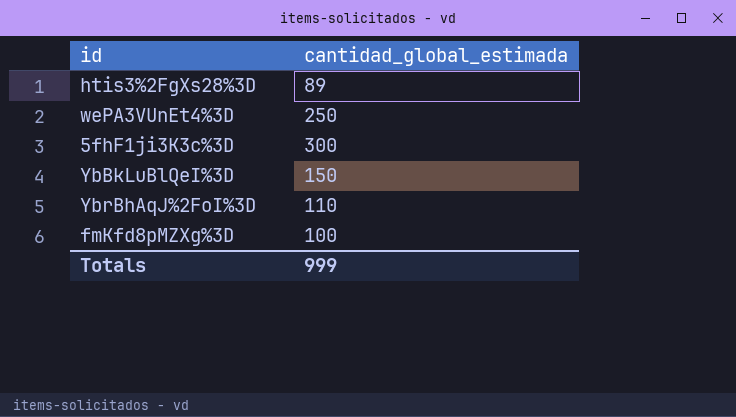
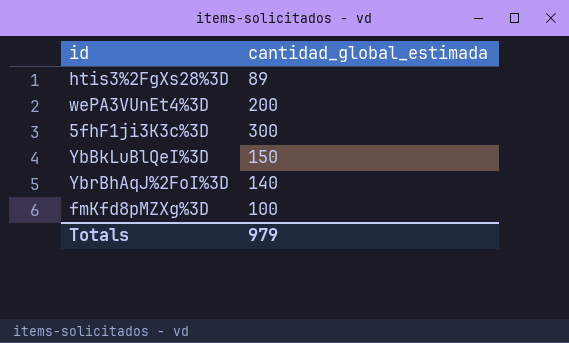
wePA3VUnEt4%3D | cantidad_global_estimada: 250 -> 200
YbrBhAqJ%2FoI%3D | cantidad_global_estimada: 110 -> 140
Totals | cantidad_global_estimada: 999 -> 979

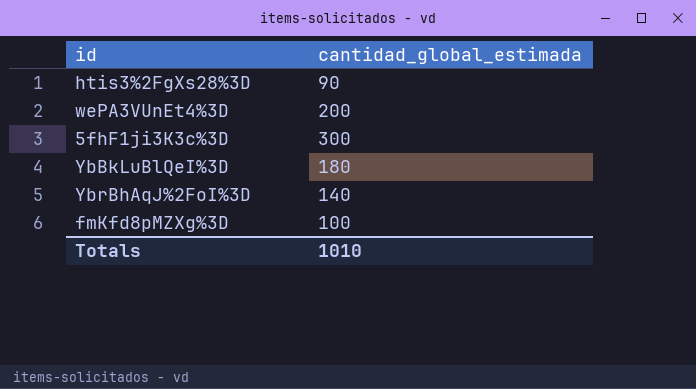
htis3%2FgXs28%3D | cantidad_global_estimada: 89 -> 90
YbBkLuBlQeI%3D | cantidad_global_estimada: 150 -> 180
Totals | cantidad_global_estimada: 979 -> 1010

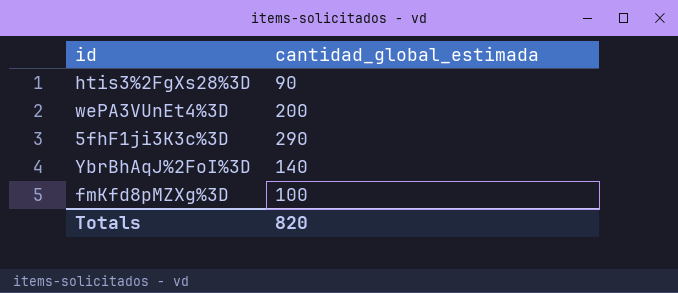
row YbBkLuBlQeI%3D: 180 -> none
5fhF1ji3K3c%3D | cantidad_global_estimada: 300 -> 290
Totals | cantidad_global_estimada: 1010 -> 820

